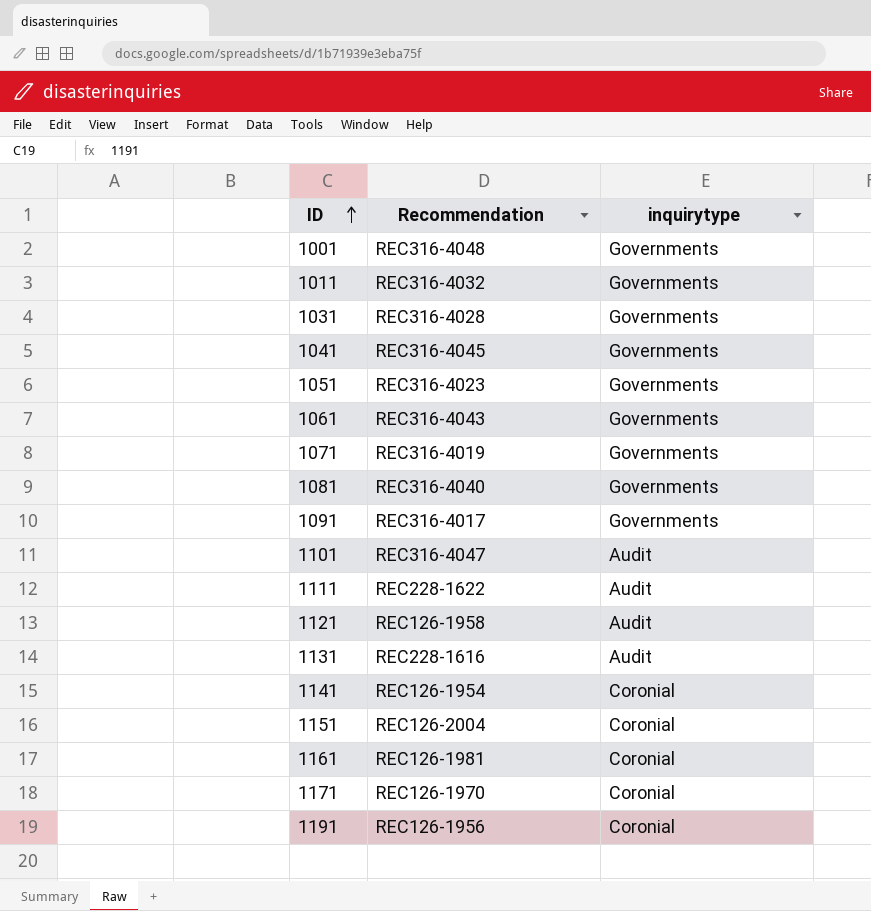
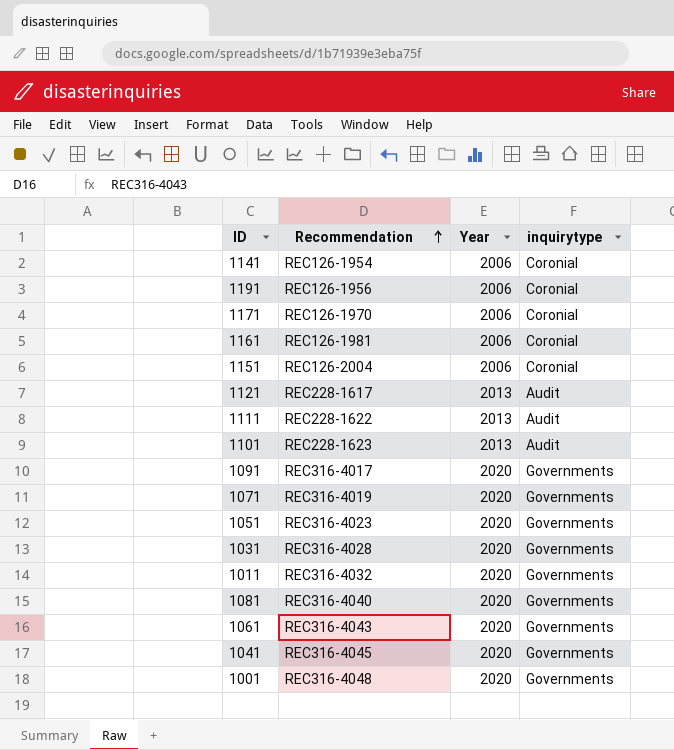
row order: ID ascending -> Recommendation ascending
column Year | position: none -> 3
row 1131: REC228-1616 | Audit -> none
1121 | Recommendation: REC126-1958 -> REC228-1617
1101 | Recommendation: REC316-4047 -> REC228-1623

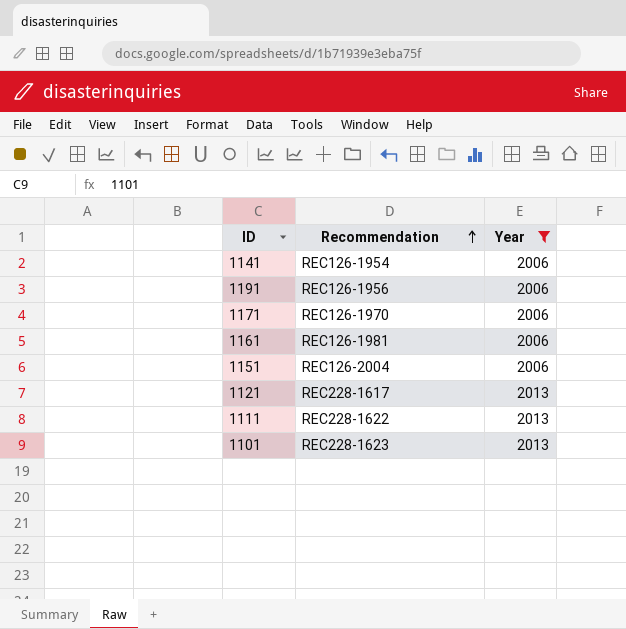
filter: none -> Year != 2020
column inquirytype | position: 4 -> none

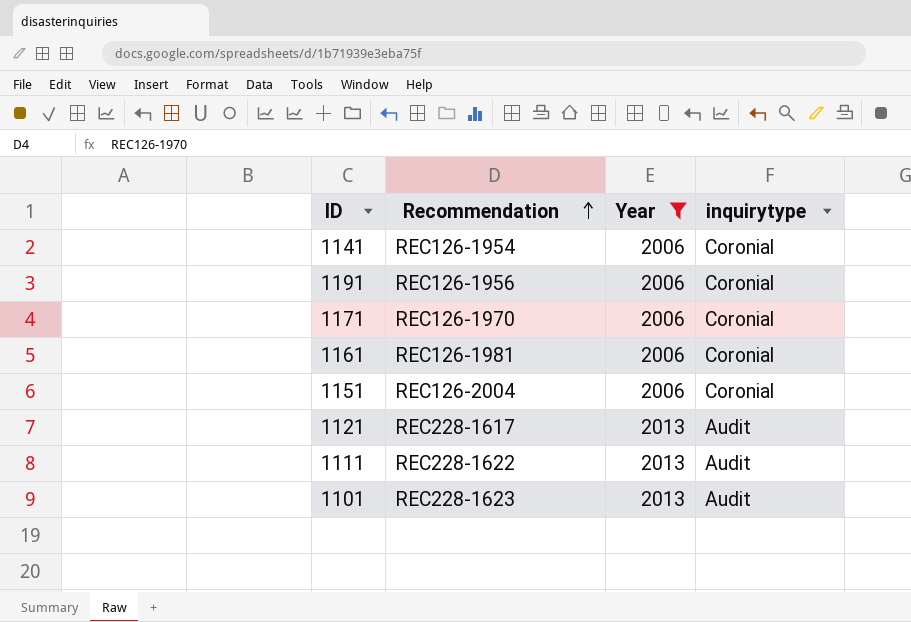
column inquirytype | position: none -> 4

